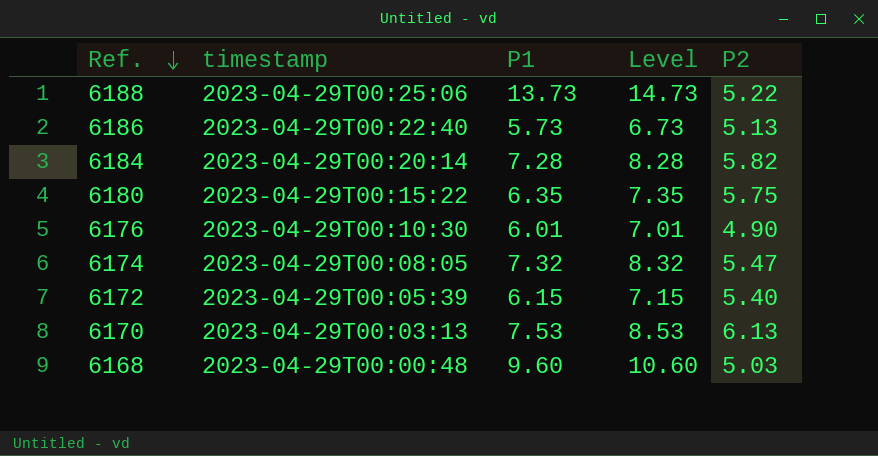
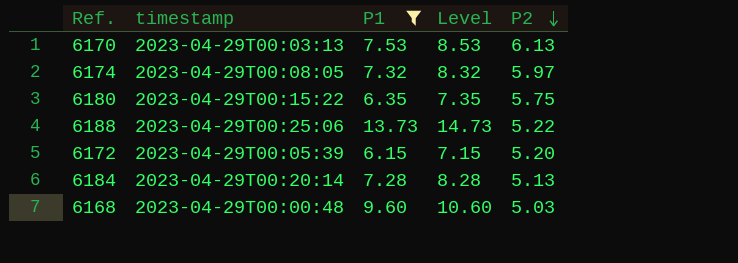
filter: none -> P1 >= 6.15
row order: Ref. descending -> P2 descending
6174 | P2: 5.47 -> 5.97
6172 | P2: 5.40 -> 5.20
6184 | P2: 5.82 -> 5.13

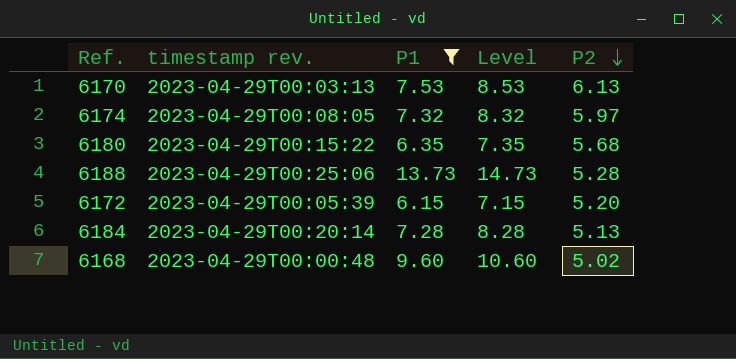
column name: timestamp -> timestamp rev.
6180 | P2: 5.75 -> 5.68
6188 | P2: 5.22 -> 5.28
6168 | P2: 5.03 -> 5.02

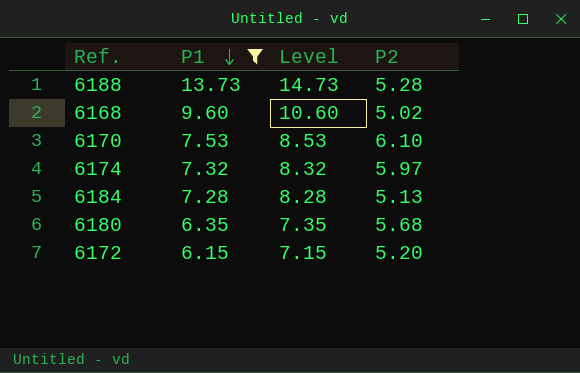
row order: P2 descending -> P1 descending
column timestamp rev. | position: 2 -> none
6170 | P2: 6.13 -> 6.10

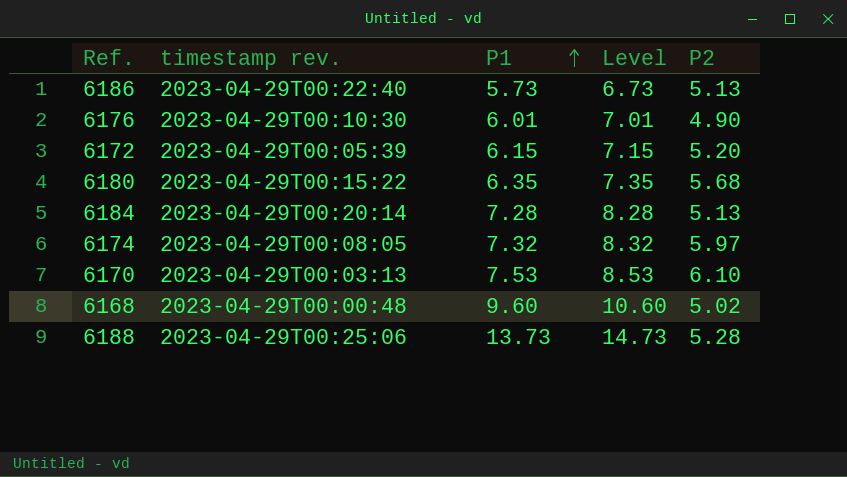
filter: P1 >= 6.15 -> none
row order: P1 descending -> P1 ascending
column timestamp rev. | position: none -> 2

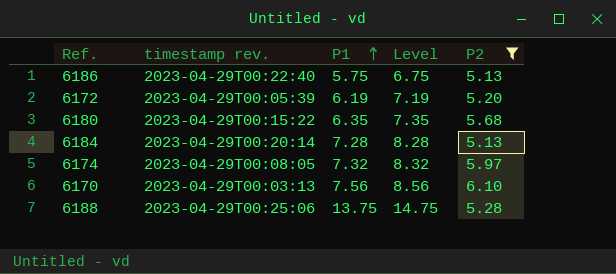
filter: none -> P2 >= 5.13
6186 | P1: 5.73 -> 5.75
6186 | Level: 6.73 -> 6.75
6172 | P1: 6.15 -> 6.19
6172 | Level: 7.15 -> 7.19
6170 | P1: 7.53 -> 7.56
6170 | Level: 8.53 -> 8.56
6188 | P1: 13.73 -> 13.75
6188 | Level: 14.73 -> 14.75

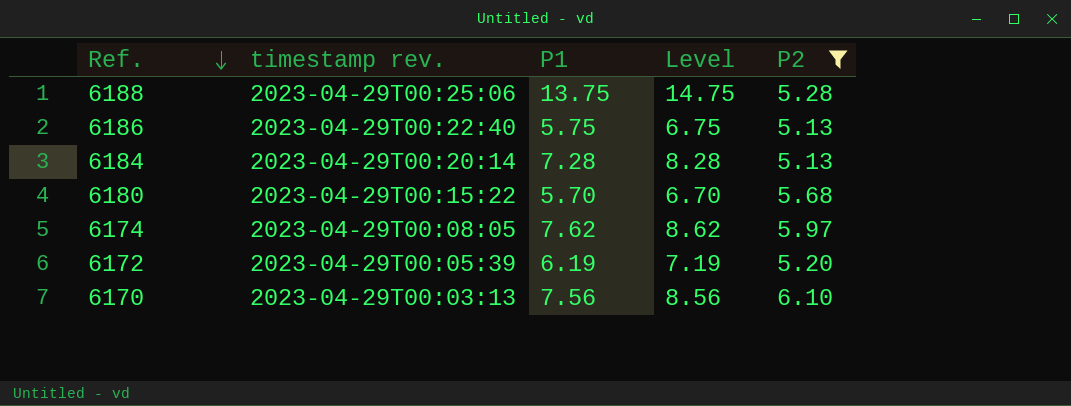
row order: P1 ascending -> Ref. descending
6180 | P1: 6.35 -> 5.70
6180 | Level: 7.35 -> 6.70
6174 | P1: 7.32 -> 7.62
6174 | Level: 8.32 -> 8.62

